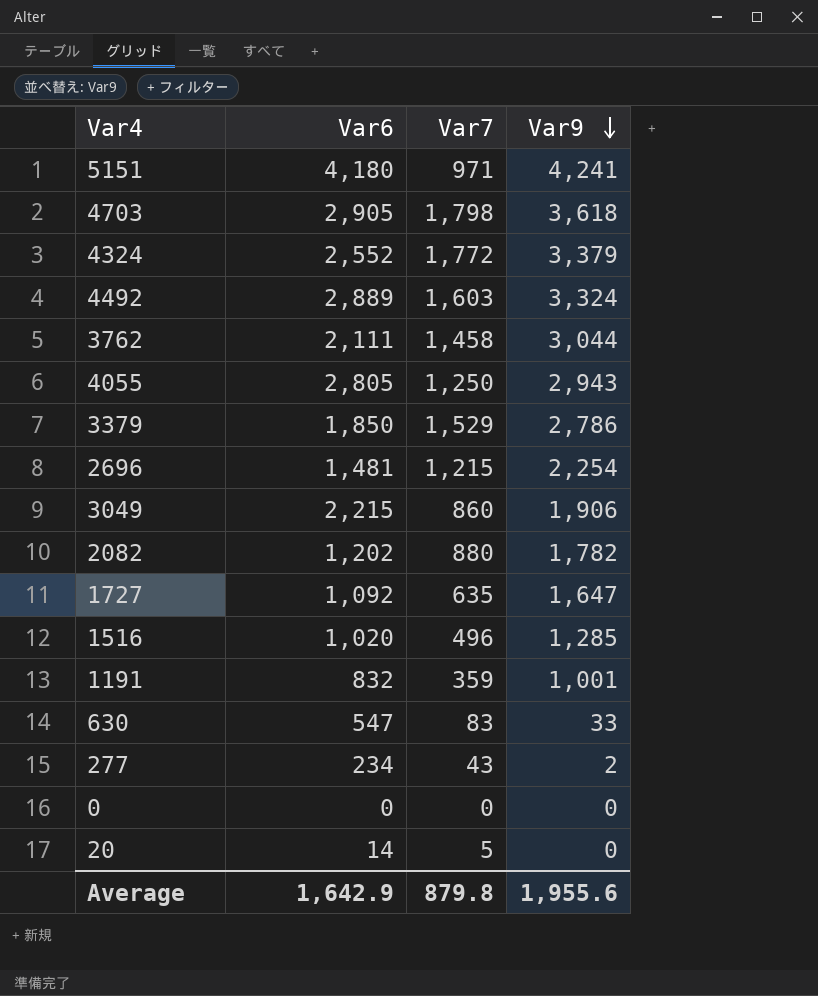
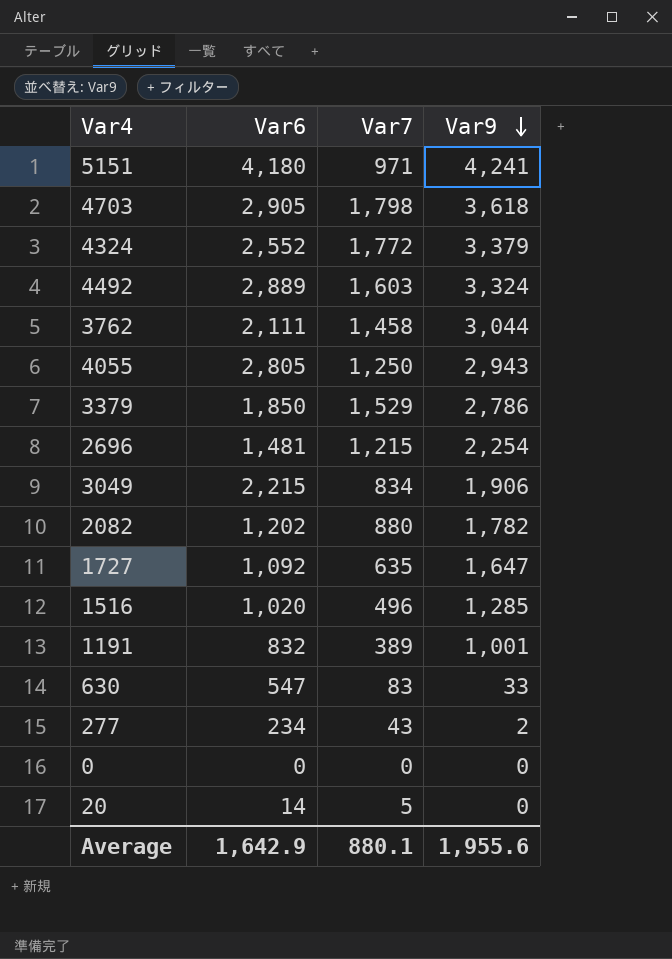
3049 | Var7: 860 -> 834
1191 | Var7: 359 -> 389
Average | Var7: 879.8 -> 880.1

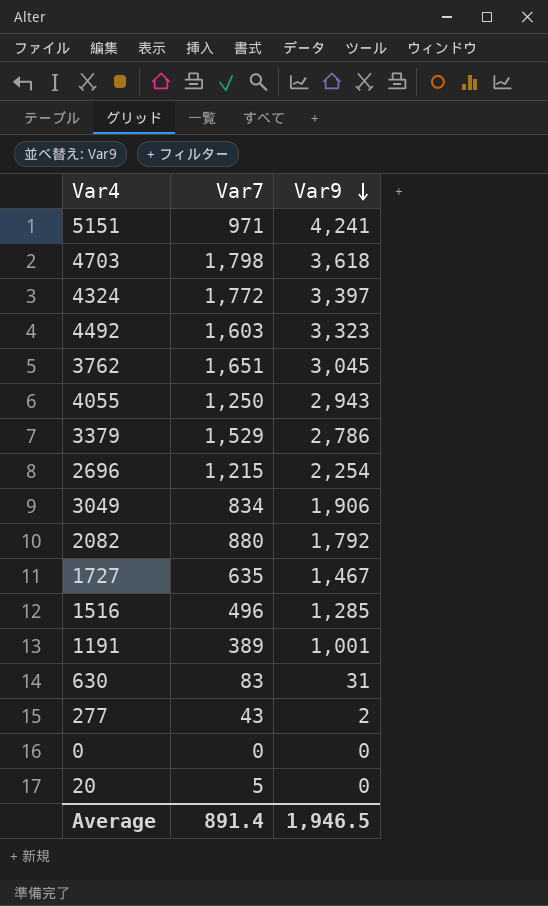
column Var6 | position: 2 -> none
4324 | Var9: 3,379 -> 3,397
4492 | Var9: 3,324 -> 3,323
3762 | Var7: 1,458 -> 1,651
3762 | Var9: 3,044 -> 3,045
2082 | Var9: 1,782 -> 1,792
1727 | Var9: 1,647 -> 1,467
630 | Var9: 33 -> 31
Average | Var7: 880.1 -> 891.4
Average | Var9: 1,955.6 -> 1,946.5

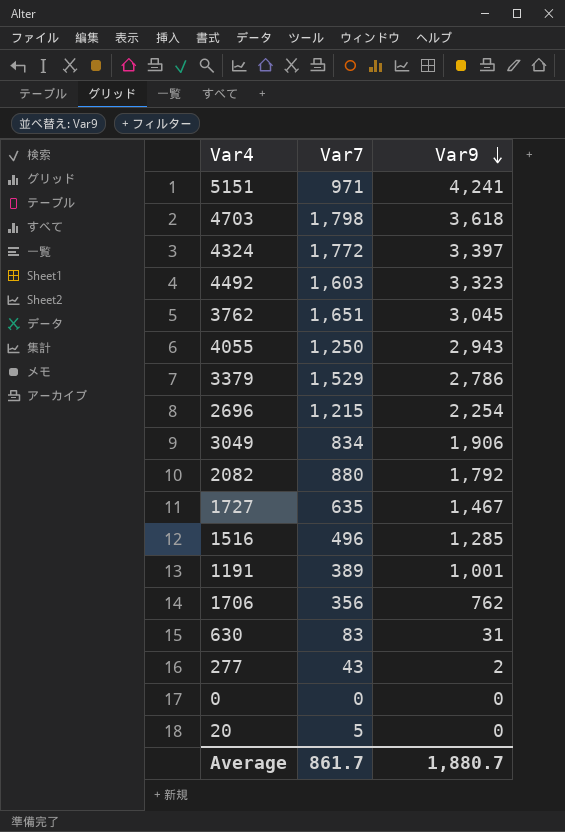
row 1706: none -> 356 | 762
Average | Var7: 891.4 -> 861.7
Average | Var9: 1,946.5 -> 1,880.7

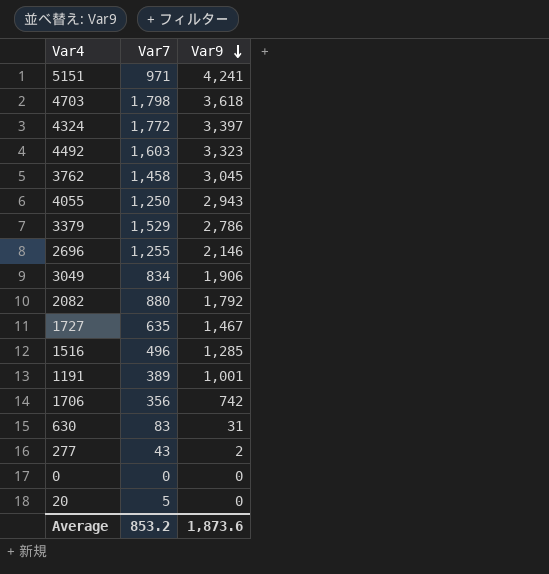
3762 | Var7: 1,651 -> 1,458
2696 | Var7: 1,215 -> 1,255
2696 | Var9: 2,254 -> 2,146
1706 | Var9: 762 -> 742
Average | Var7: 861.7 -> 853.2
Average | Var9: 1,880.7 -> 1,873.6

